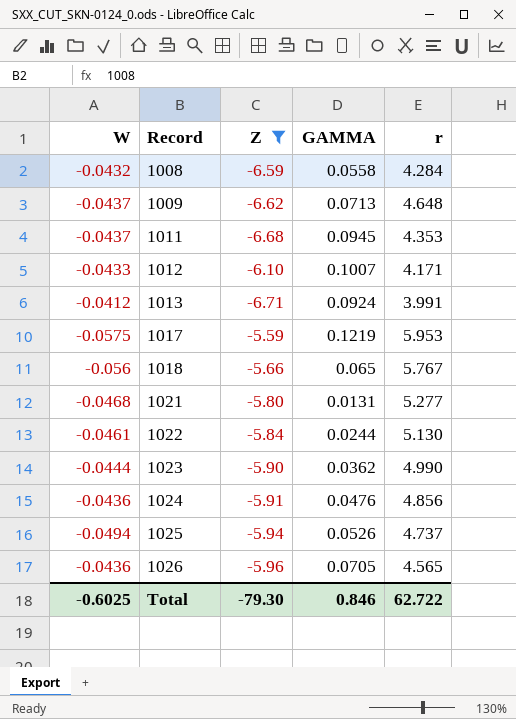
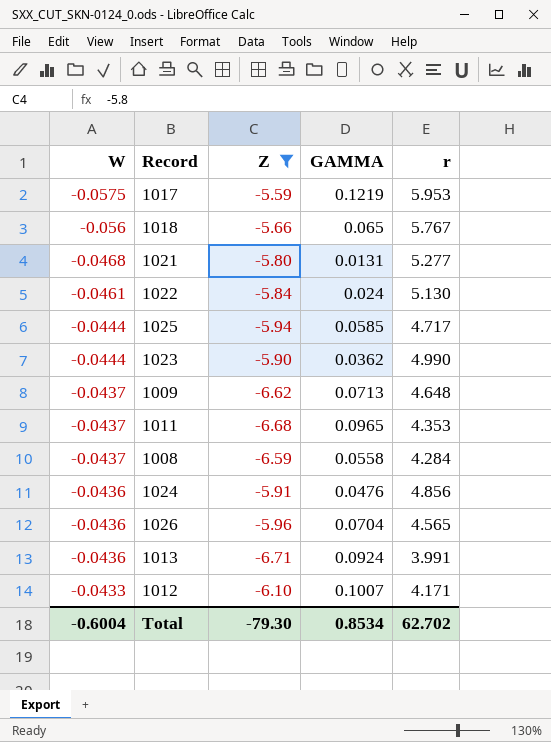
row order: Record ascending -> W ascending
1022 | GAMMA: 0.0244 -> 0.024
1025 | W: -0.0494 -> -0.0444
1025 | GAMMA: 0.0526 -> 0.0585
1025 | r: 4.737 -> 4.717
1011 | GAMMA: 0.0945 -> 0.0965
1008 | W: -0.0432 -> -0.0437
1026 | GAMMA: 0.0705 -> 0.0704
1013 | W: -0.0412 -> -0.0436
Total | W: -0.6025 -> -0.6004
Total | GAMMA: 0.846 -> 0.8534
Total | r: 62.722 -> 62.702

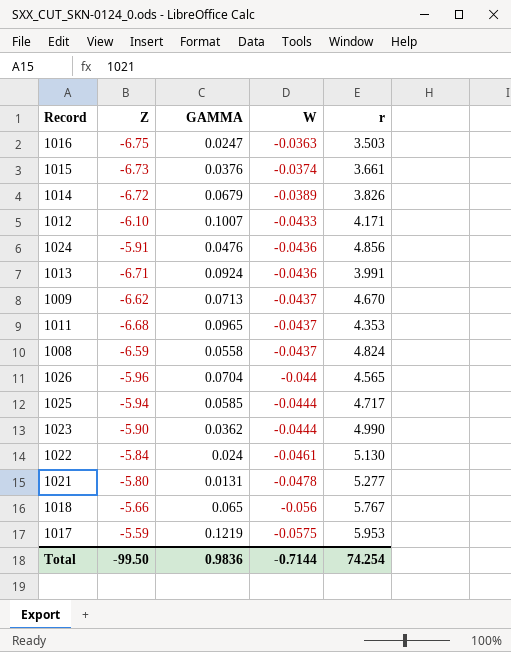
filter: Z >= -6.71 -> none
row order: W ascending -> W descending
column W | position: 1 -> 4
1009 | r: 4.648 -> 4.670
1008 | r: 4.284 -> 4.824
1026 | W: -0.0436 -> -0.044
1021 | W: -0.0468 -> -0.0478
Total | Z: -79.30 -> -99.50
Total | GAMMA: 0.8534 -> 0.9836
Total | W: -0.6004 -> -0.7144
Total | r: 62.702 -> 74.254

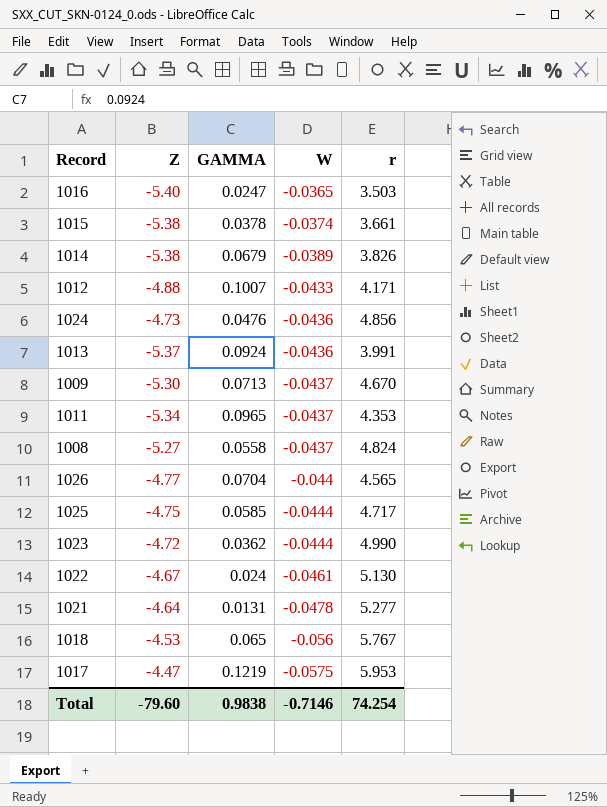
1016 | Z: -6.75 -> -5.40
1016 | W: -0.0363 -> -0.0365
1015 | Z: -6.73 -> -5.38
1015 | GAMMA: 0.0376 -> 0.0378
1014 | Z: -6.72 -> -5.38
1012 | Z: -6.10 -> -4.88
1024 | Z: -5.91 -> -4.73
1013 | Z: -6.71 -> -5.37
1009 | Z: -6.62 -> -5.30
1011 | Z: -6.68 -> -5.34
1008 | Z: -6.59 -> -5.27
1026 | Z: -5.96 -> -4.77
1025 | Z: -5.94 -> -4.75
1023 | Z: -5.90 -> -4.72
1022 | Z: -5.84 -> -4.67
1021 | Z: -5.80 -> -4.64
1018 | Z: -5.66 -> -4.53
1017 | Z: -5.59 -> -4.47
Total | Z: -99.50 -> -79.60
Total | GAMMA: 0.9836 -> 0.9838
Total | W: -0.7144 -> -0.7146

